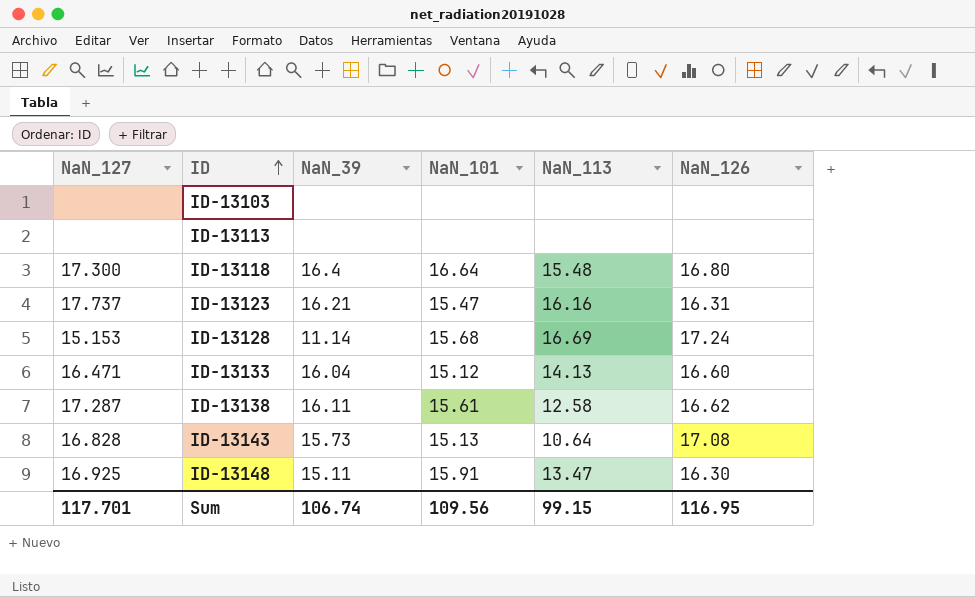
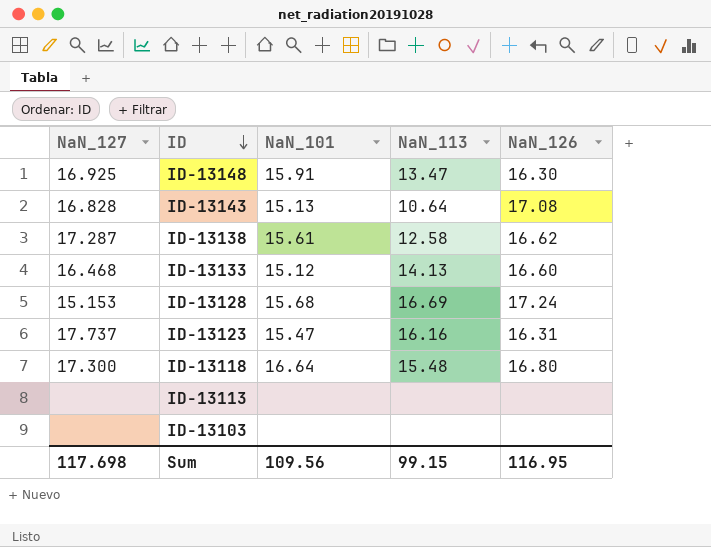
row order: ID ascending -> ID descending
column NaN_39 | position: 3 -> none
ID-13133 | NaN_127: 16.471 -> 16.468
Sum | NaN_127: 117.701 -> 117.698

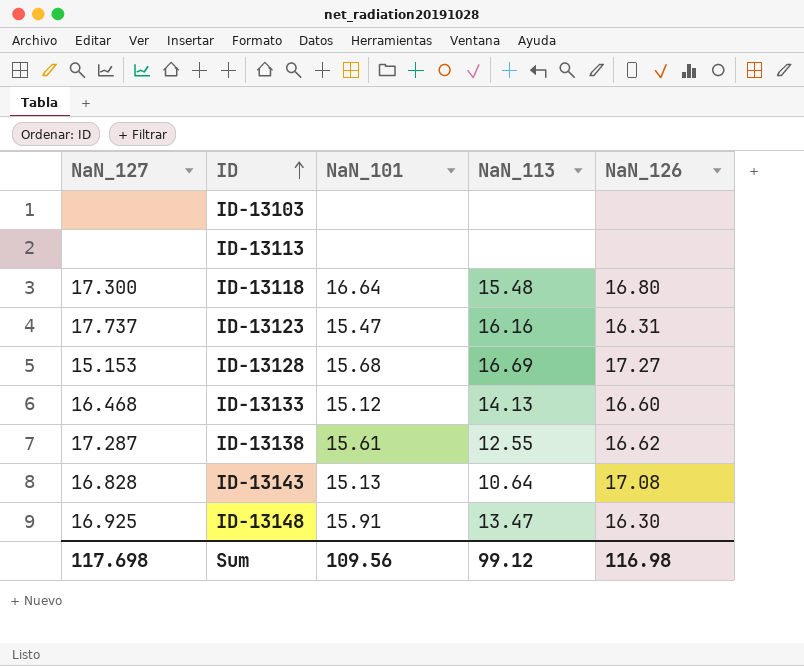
row order: ID descending -> ID ascending
ID-13128 | NaN_126: 17.24 -> 17.27
ID-13138 | NaN_113: 12.58 -> 12.55
Sum | NaN_113: 99.15 -> 99.12
Sum | NaN_126: 116.95 -> 116.98

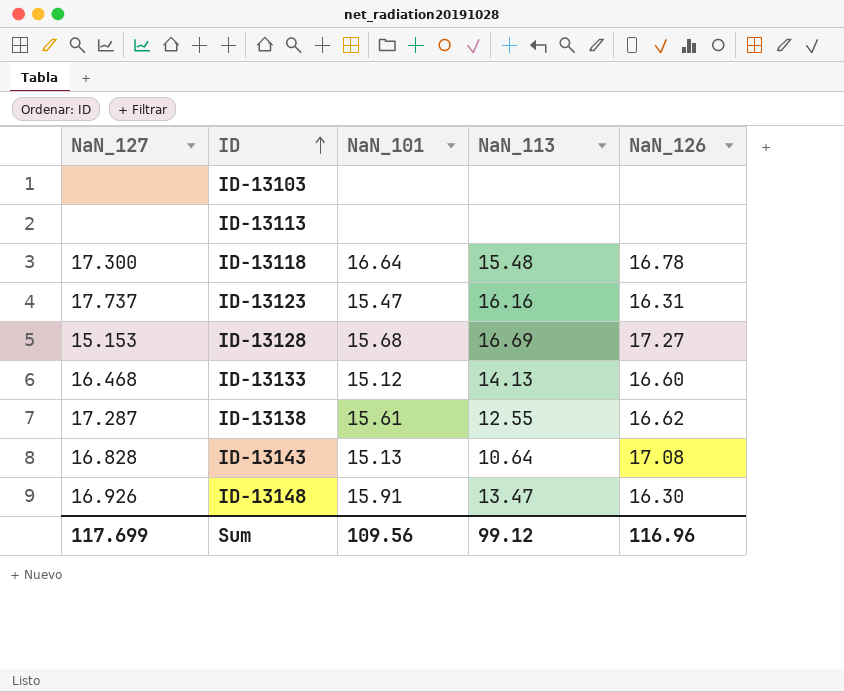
ID-13118 | NaN_126: 16.80 -> 16.78
ID-13148 | NaN_127: 16.925 -> 16.926
Sum | NaN_127: 117.698 -> 117.699
Sum | NaN_126: 116.98 -> 116.96

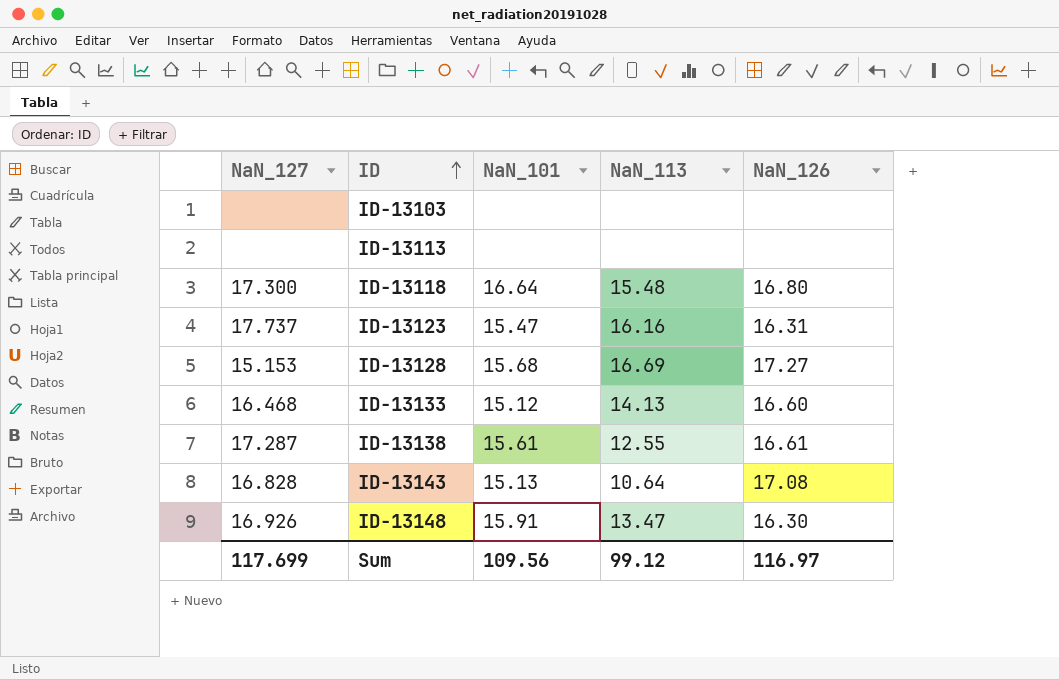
ID-13118 | NaN_126: 16.78 -> 16.80
ID-13138 | NaN_126: 16.62 -> 16.61
Sum | NaN_126: 116.96 -> 116.97

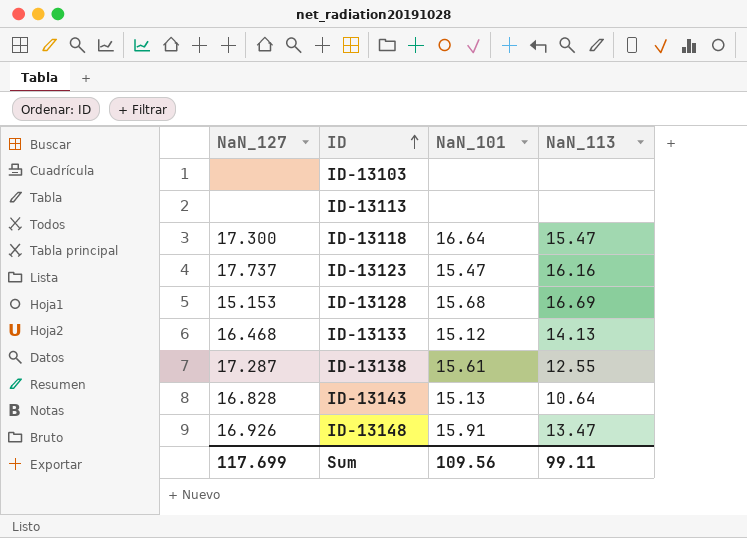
column NaN_126 | position: 5 -> none
ID-13118 | NaN_113: 15.48 -> 15.47
Sum | NaN_113: 99.12 -> 99.11

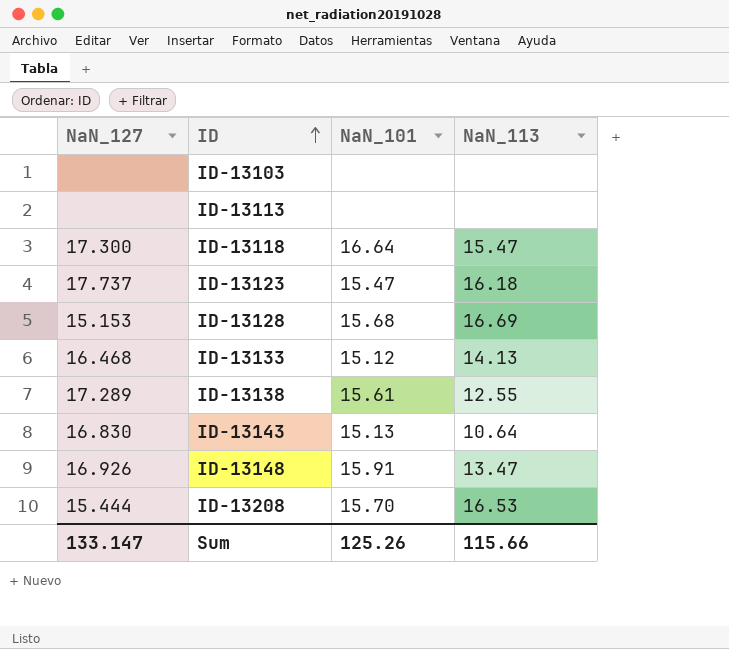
ID-13123 | NaN_113: 16.16 -> 16.18
ID-13138 | NaN_127: 17.287 -> 17.289
ID-13143 | NaN_127: 16.828 -> 16.830
row ID-13208: none -> 15.444 | 15.70 | 16.53
Sum | NaN_127: 117.699 -> 133.147
Sum | NaN_101: 109.56 -> 125.26
Sum | NaN_113: 99.11 -> 115.66

